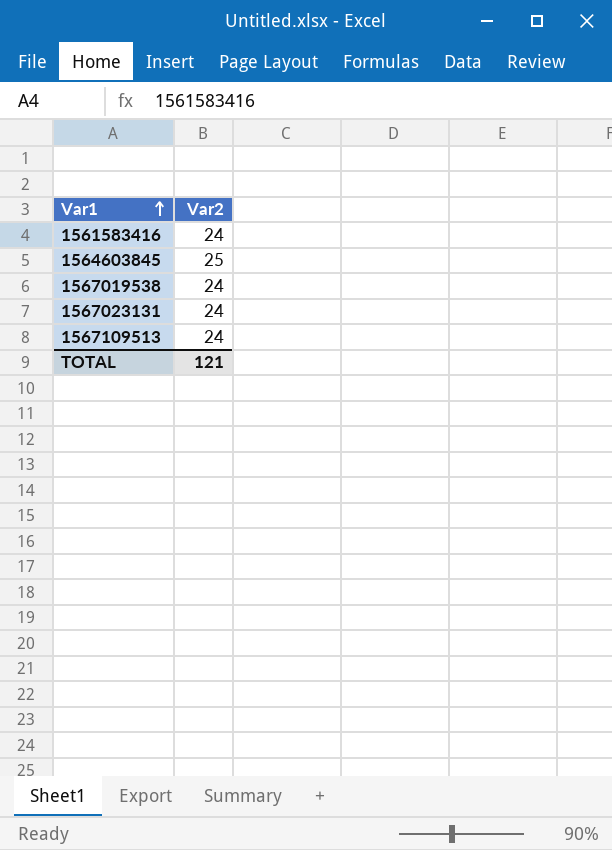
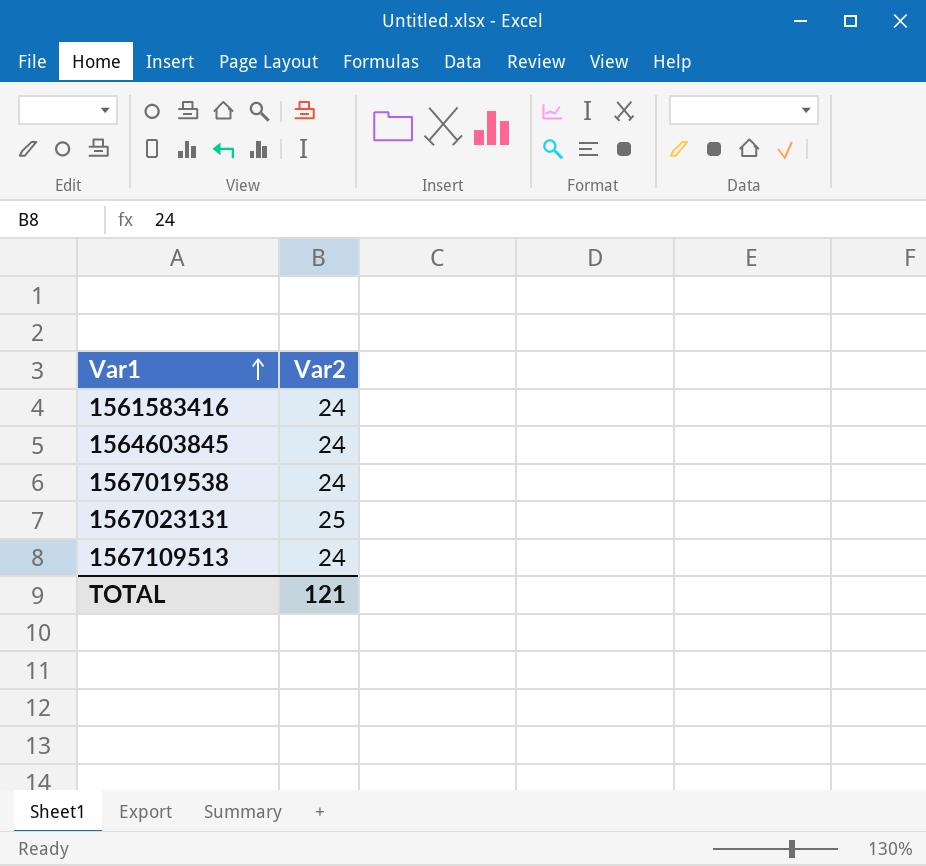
1564603845 | Var2: 25 -> 24
1567023131 | Var2: 24 -> 25

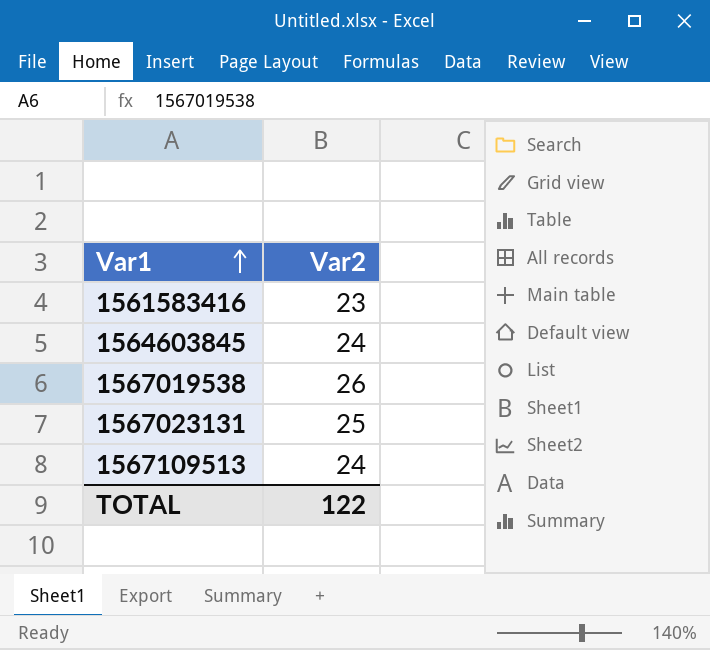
1561583416 | Var2: 24 -> 23
1567019538 | Var2: 24 -> 26
TOTAL | Var2: 121 -> 122

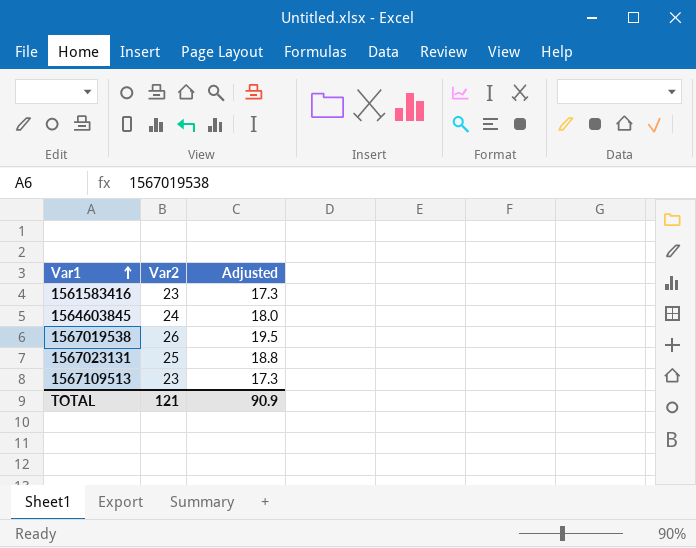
column Adjusted | formula: none -> [Var2] * 0.75
1567109513 | Var2: 24 -> 23
TOTAL | Var2: 122 -> 121

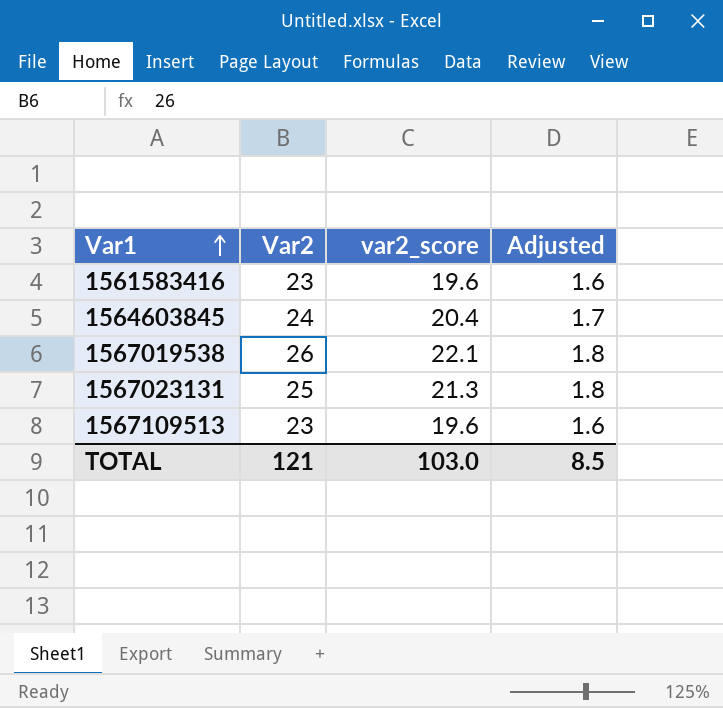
column var2_score | formula: none -> [Var2] * 0.85
column Adjusted | formula: [Var2] * 0.75 -> [Var2] * 0.07
TOTAL | Adjusted: 90.9 -> 8.5

